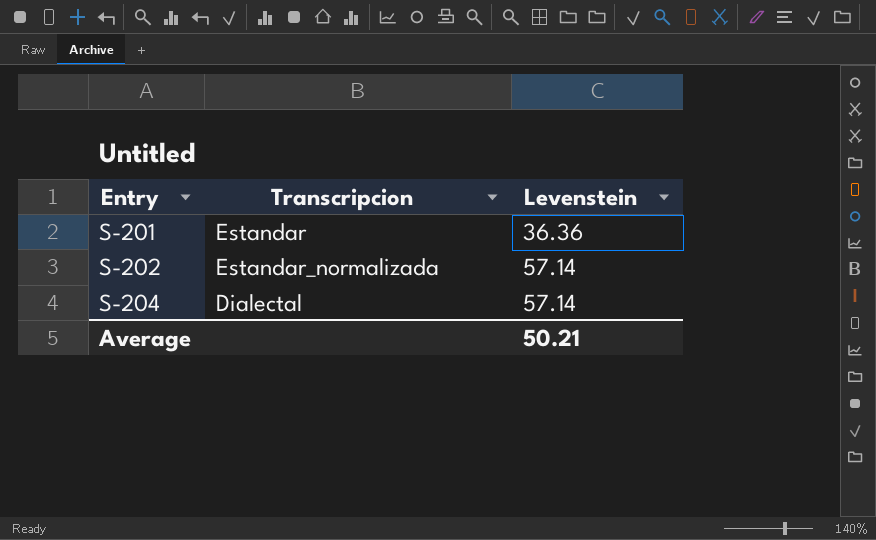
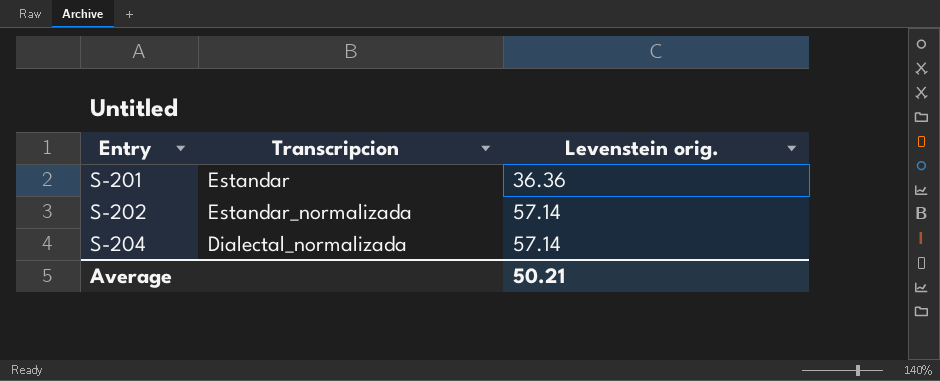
column name: Levenstein -> Levenstein orig.
S-204 | Transcripcion: Dialectal -> Dialectal_normalizada

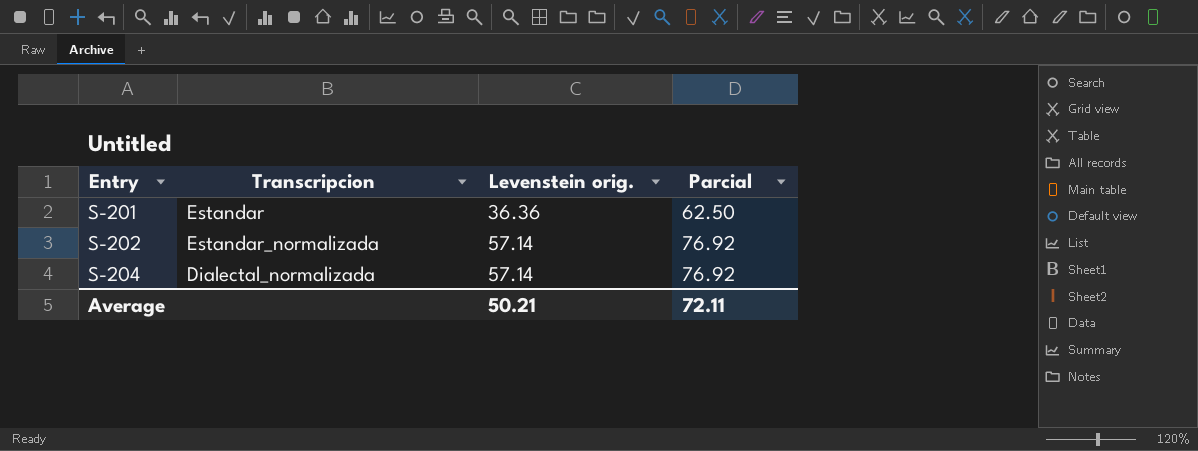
column Parcial | position: none -> 4

